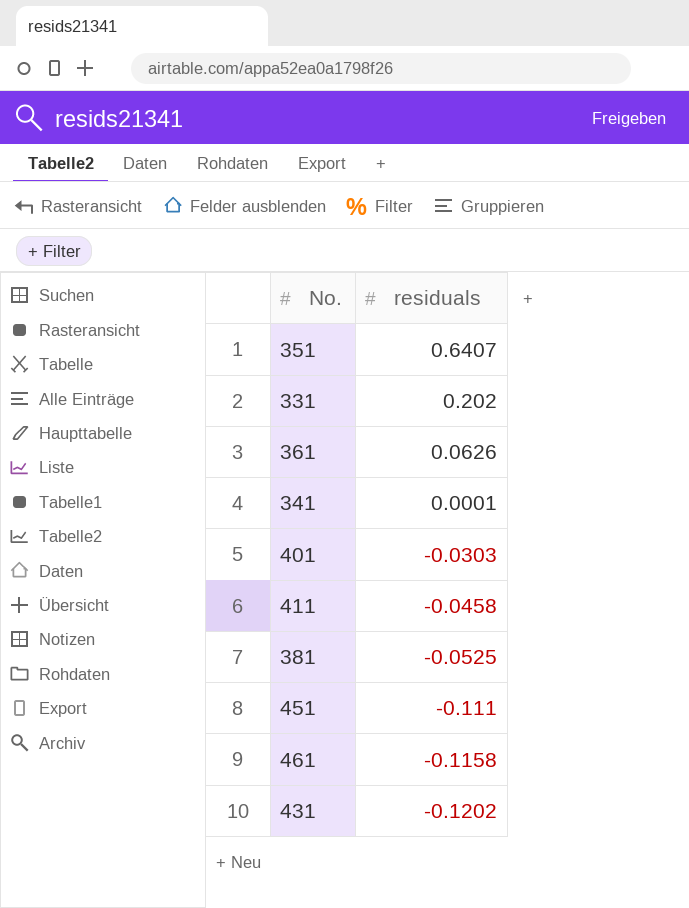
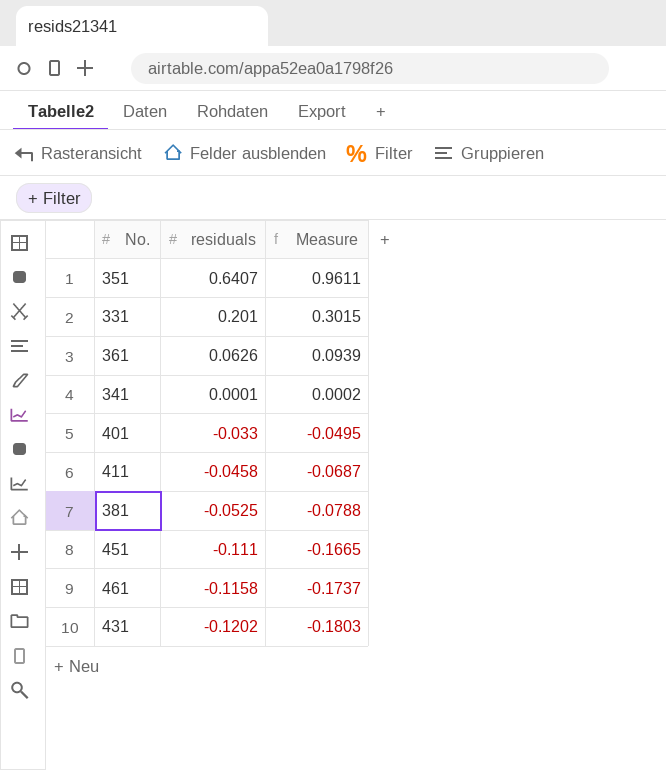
column Measure | formula: none -> [residuals] * 1.5
331 | residuals: 0.202 -> 0.201
401 | residuals: -0.0303 -> -0.033

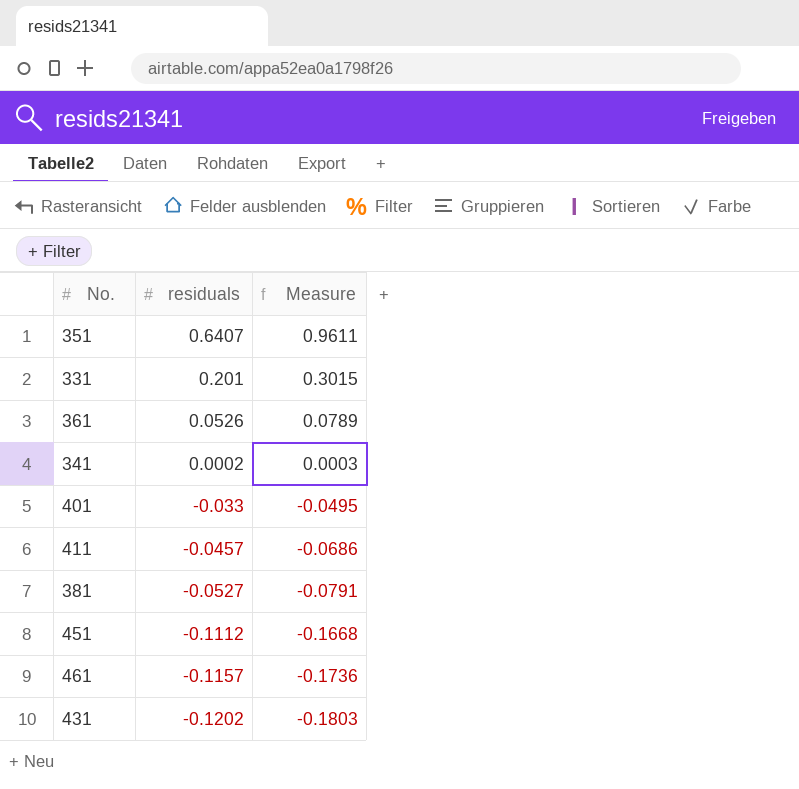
361 | residuals: 0.0626 -> 0.0526
361 | Measure: 0.0939 -> 0.0789
341 | residuals: 0.0001 -> 0.0002
341 | Measure: 0.0002 -> 0.0003
411 | residuals: -0.0458 -> -0.0457
411 | Measure: -0.0687 -> -0.0686
381 | residuals: -0.0525 -> -0.0527
381 | Measure: -0.0788 -> -0.0791
451 | residuals: -0.111 -> -0.1112
451 | Measure: -0.1665 -> -0.1668
461 | residuals: -0.1158 -> -0.1157
461 | Measure: -0.1737 -> -0.1736

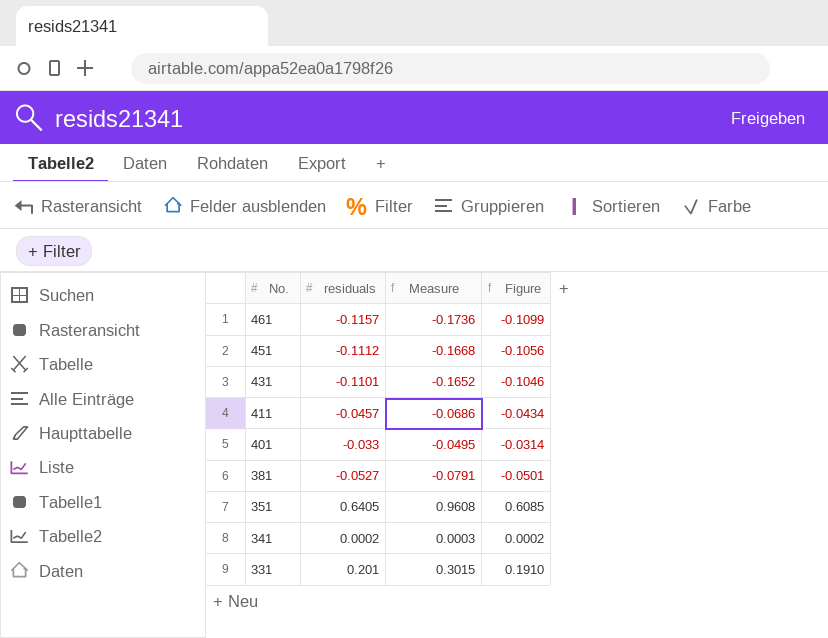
row order: residuals descending -> No. descending
column Figure | formula: none -> [residuals] * 0.95
row 361: 0.0526 | 0.0789 -> none
431 | residuals: -0.1202 -> -0.1101
431 | Measure: -0.1803 -> -0.1652
351 | residuals: 0.6407 -> 0.6405
351 | Measure: 0.9611 -> 0.9608

